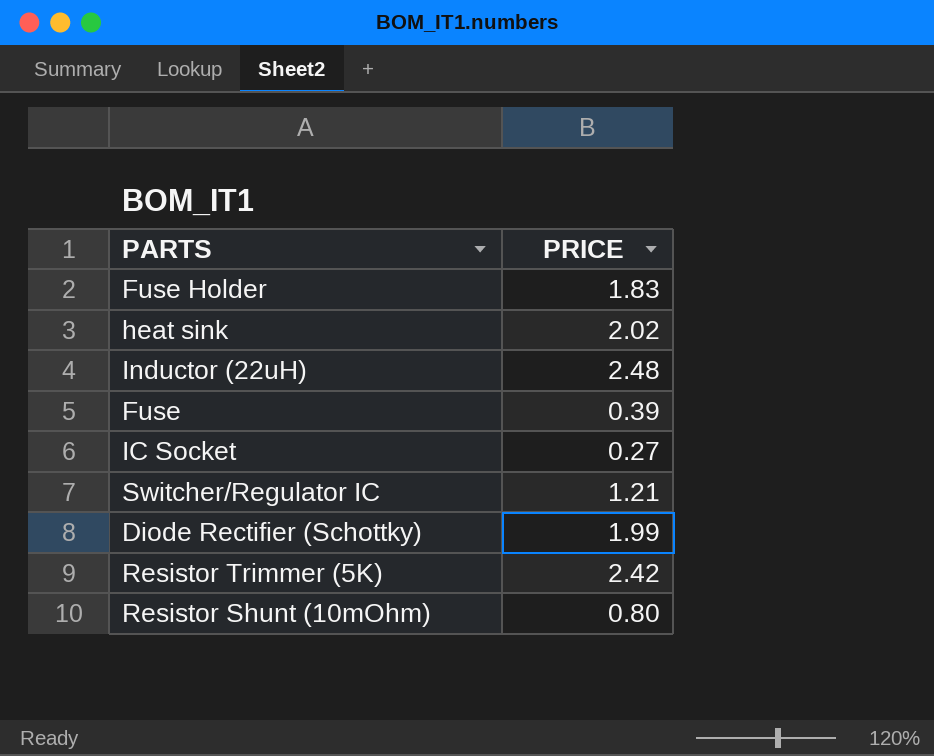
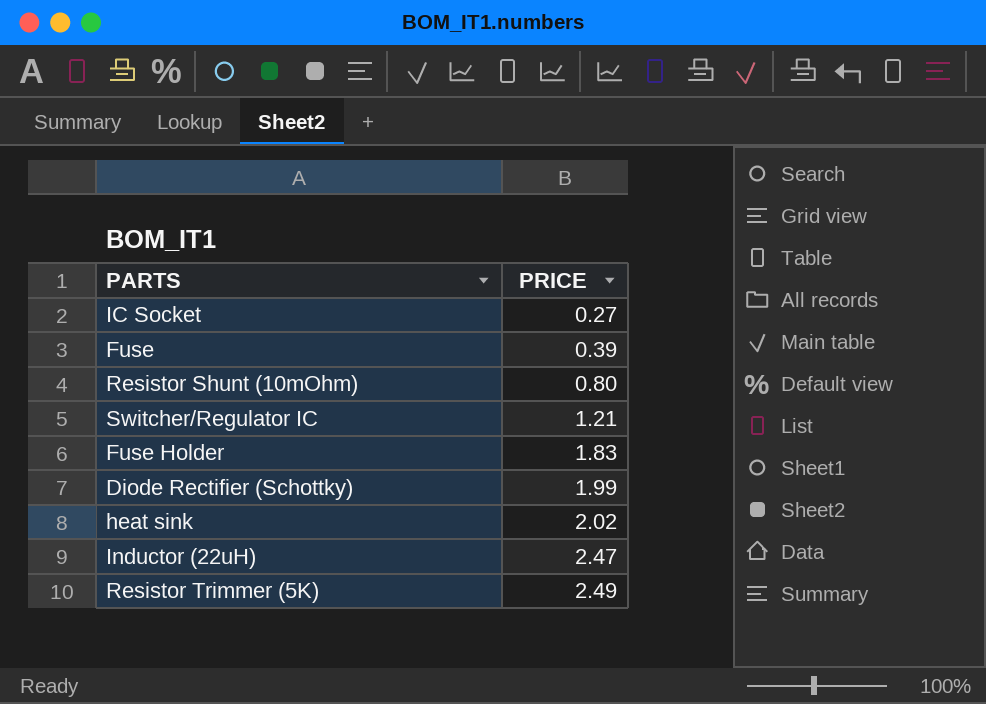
row order: none -> PRICE ascending
Inductor (22uH) | PRICE: 2.48 -> 2.47
Resistor Trimmer (5K) | PRICE: 2.42 -> 2.49

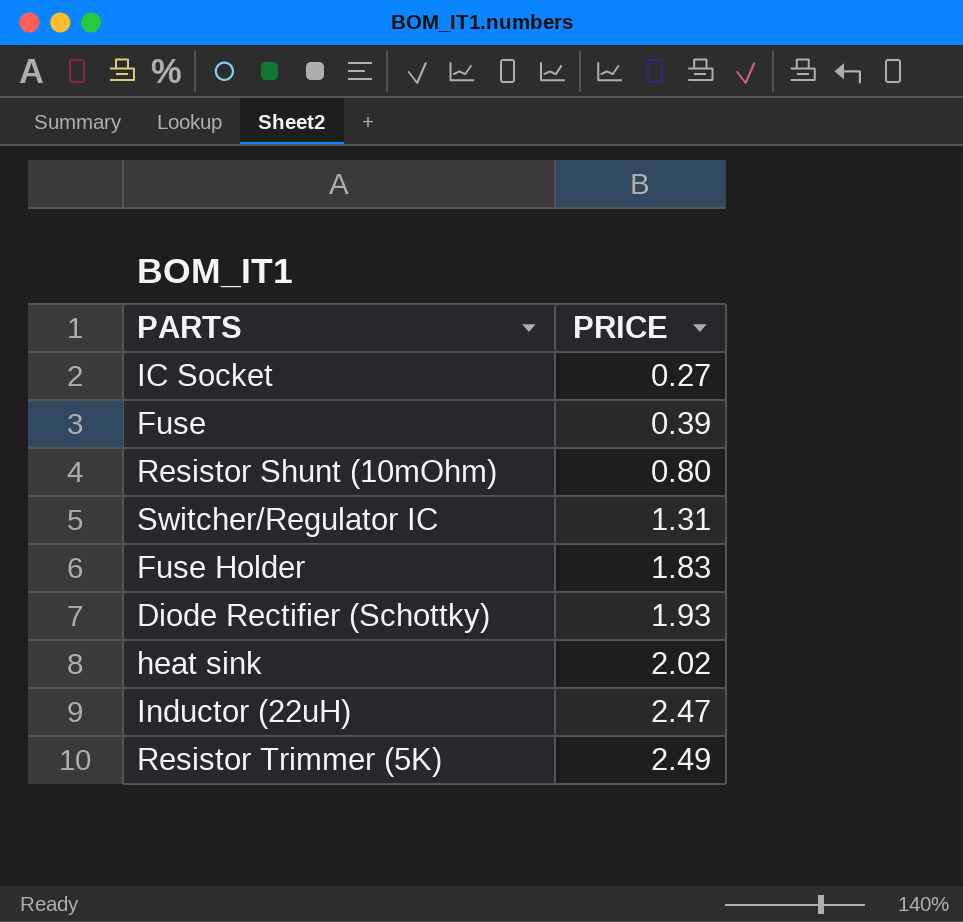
Switcher/Regulator IC | PRICE: 1.21 -> 1.31
Diode Rectifier (Schottky) | PRICE: 1.99 -> 1.93

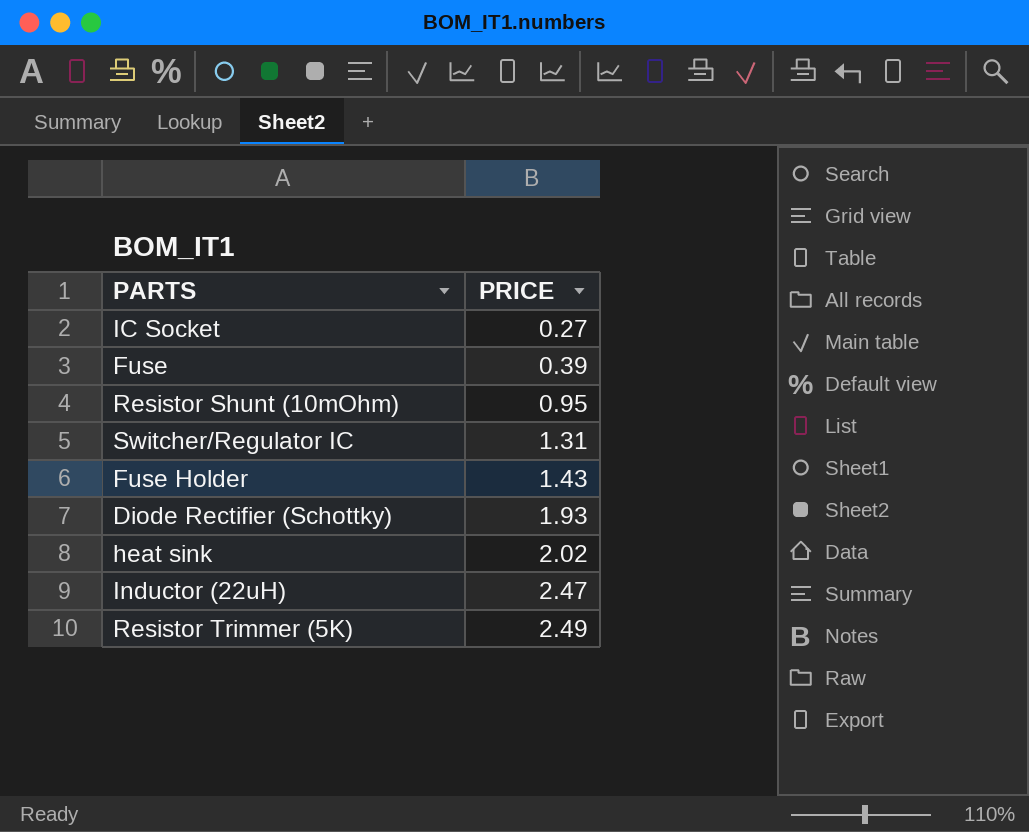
Resistor Shunt (10mOhm) | PRICE: 0.80 -> 0.95
Fuse Holder | PRICE: 1.83 -> 1.43

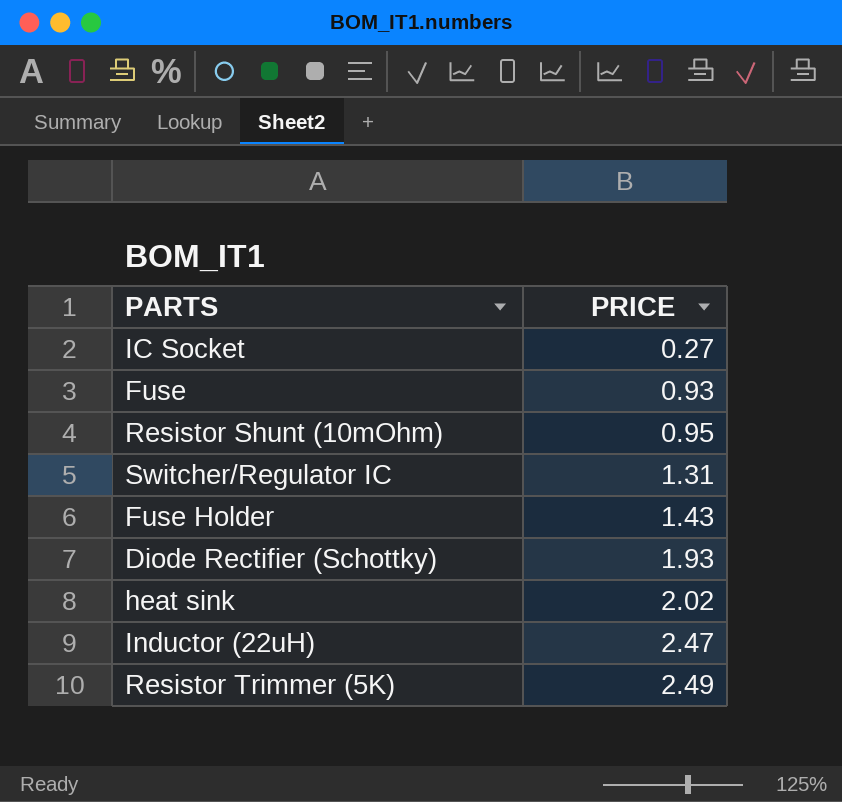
Fuse | PRICE: 0.39 -> 0.93

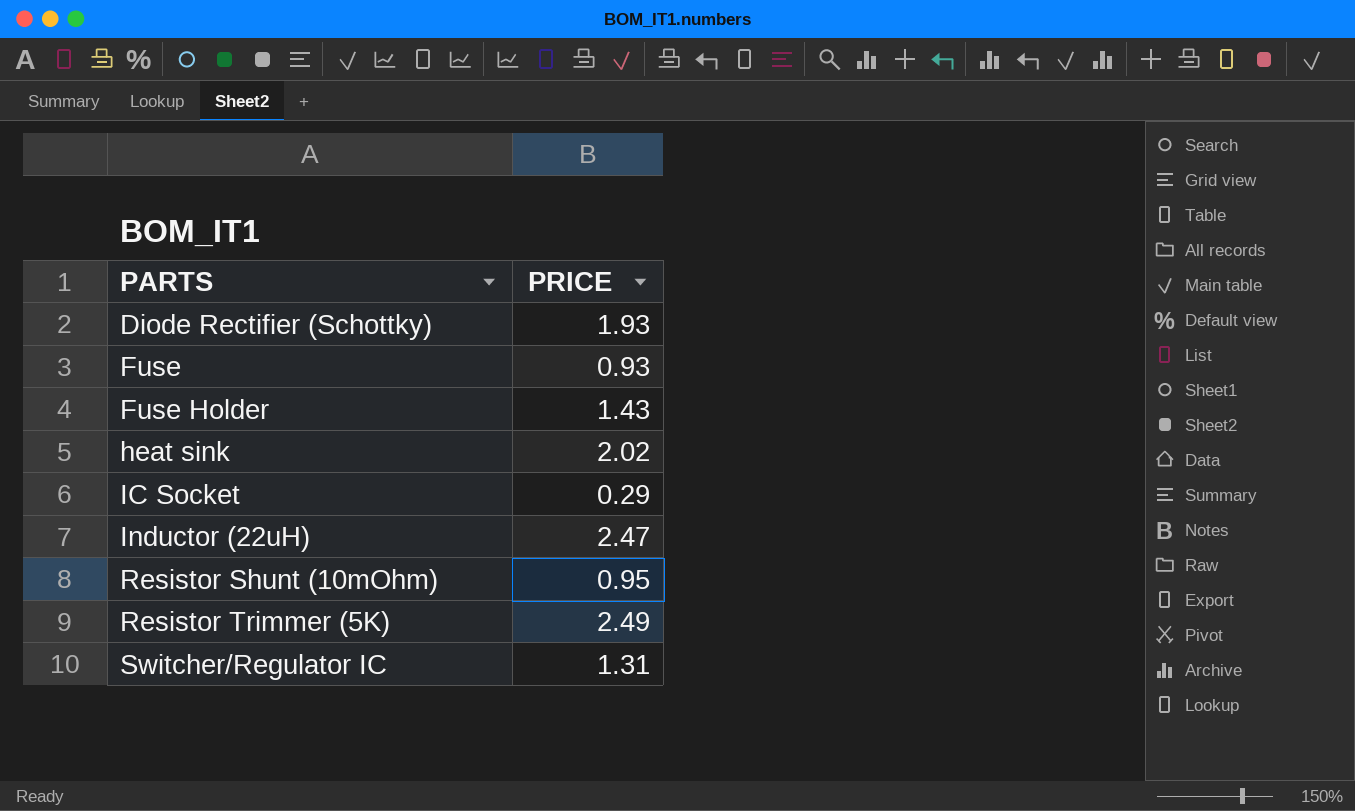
row order: PRICE ascending -> PARTS ascending
IC Socket | PRICE: 0.27 -> 0.29

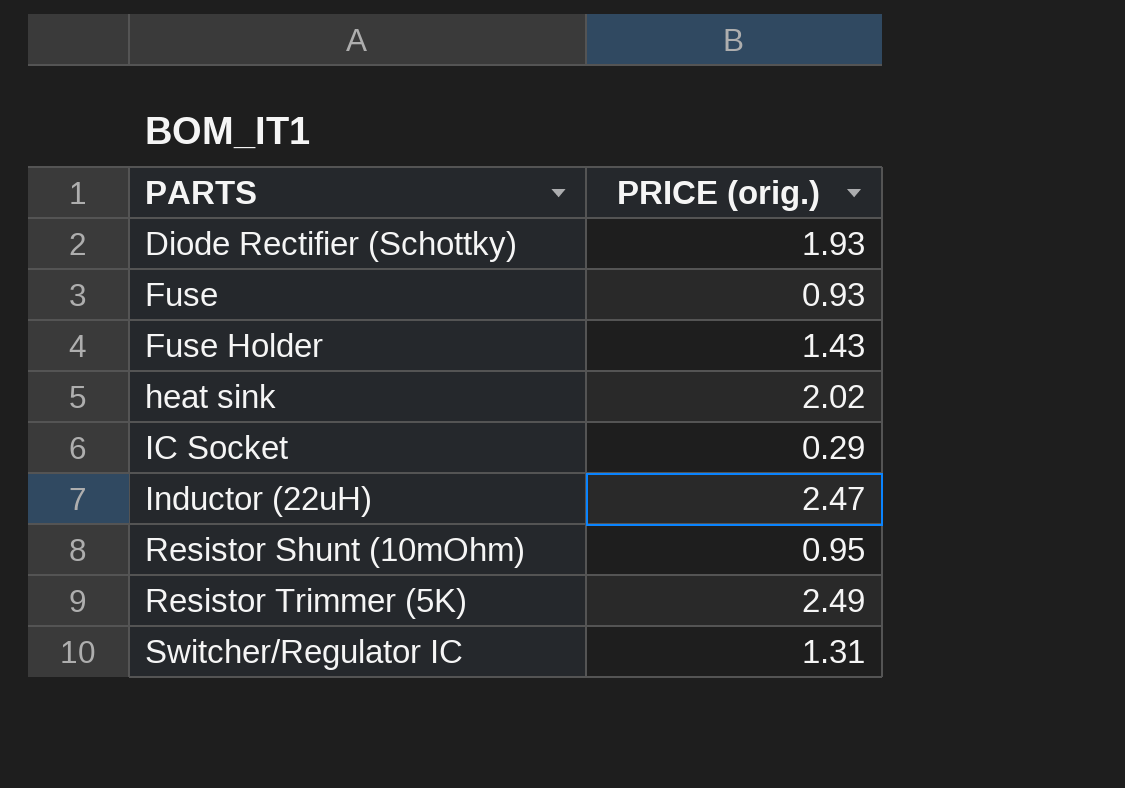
column name: PRICE -> PRICE (orig.)

